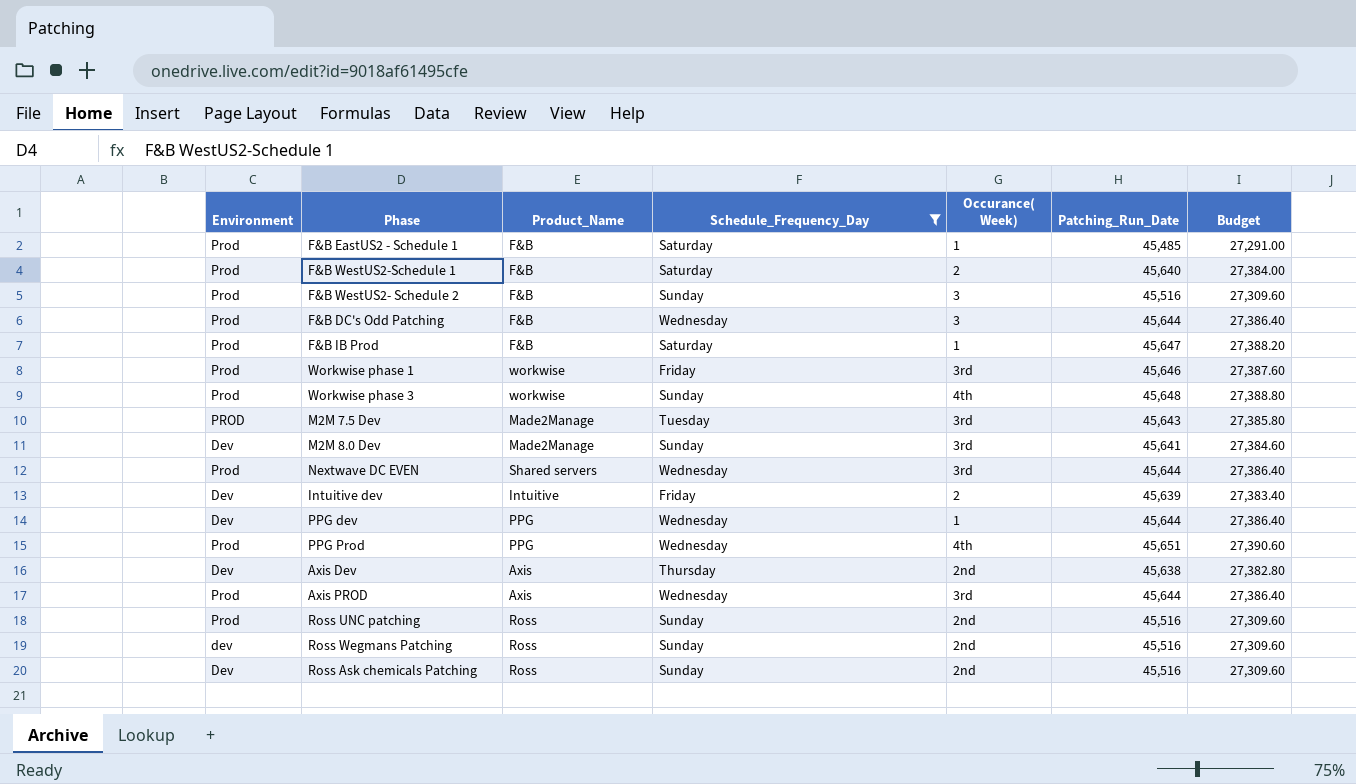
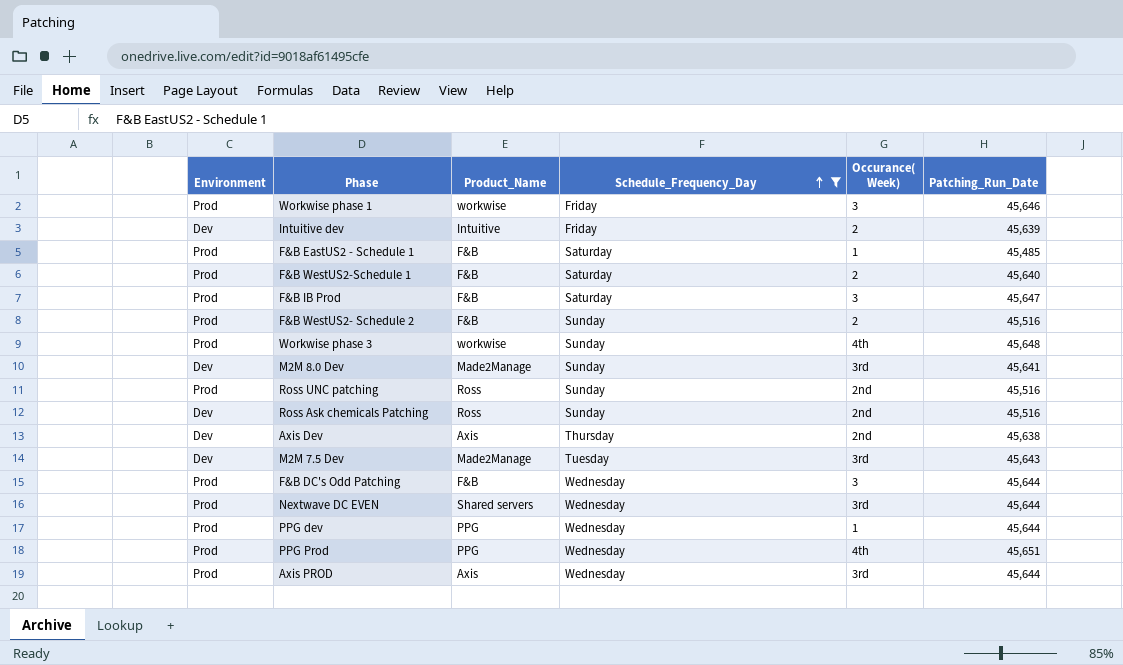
row order: none -> Schedule_Frequency_Day ascending
column Budget | formula: [Patching_Run_Date] * 0.6 -> none
row Ross Wegmans Patching: dev | Ross | Sunday | 2nd | 45,516 | 27,309.60 -> none
Workwise phase 1 | Occurance( Week): 3rd -> 3
F&B IB Prod | Occurance( Week): 1 -> 3
F&B WestUS2- Schedule 2 | Occurance( Week): 3 -> 2
M2M 7.5 Dev | Environment: PROD -> Dev
PPG dev | Environment: Dev -> Prod

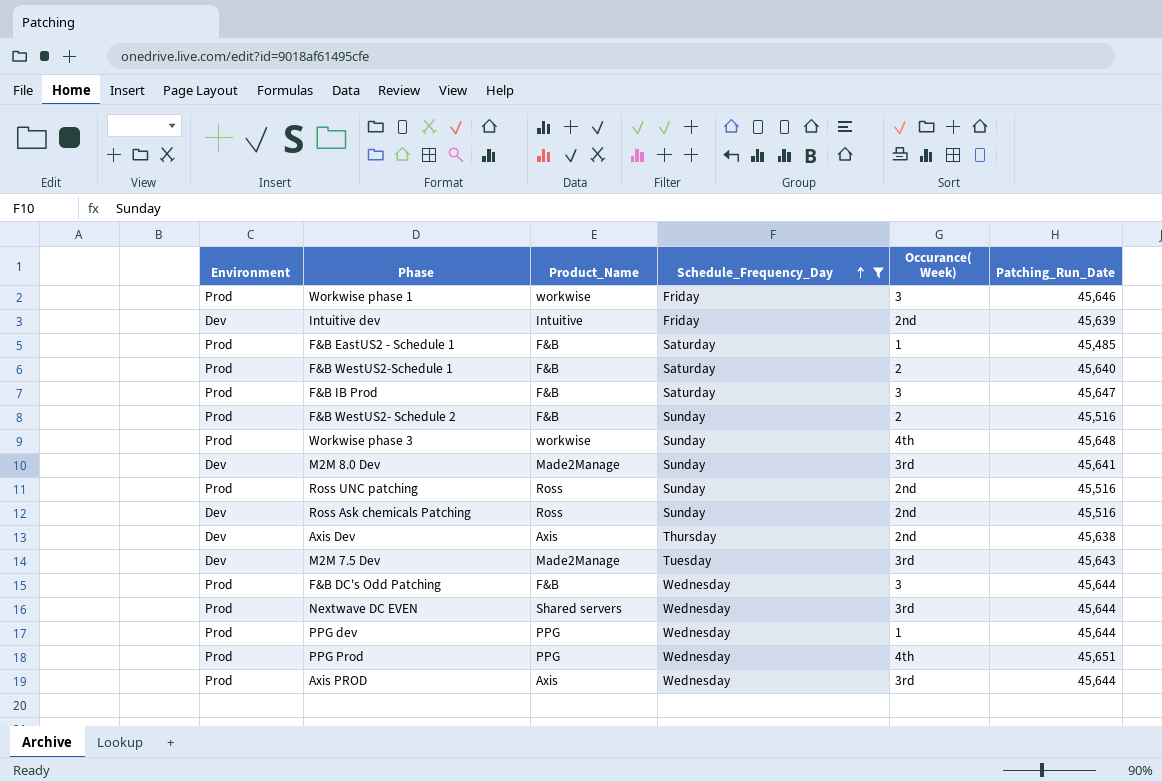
Intuitive dev | Occurance( Week): 2 -> 2nd

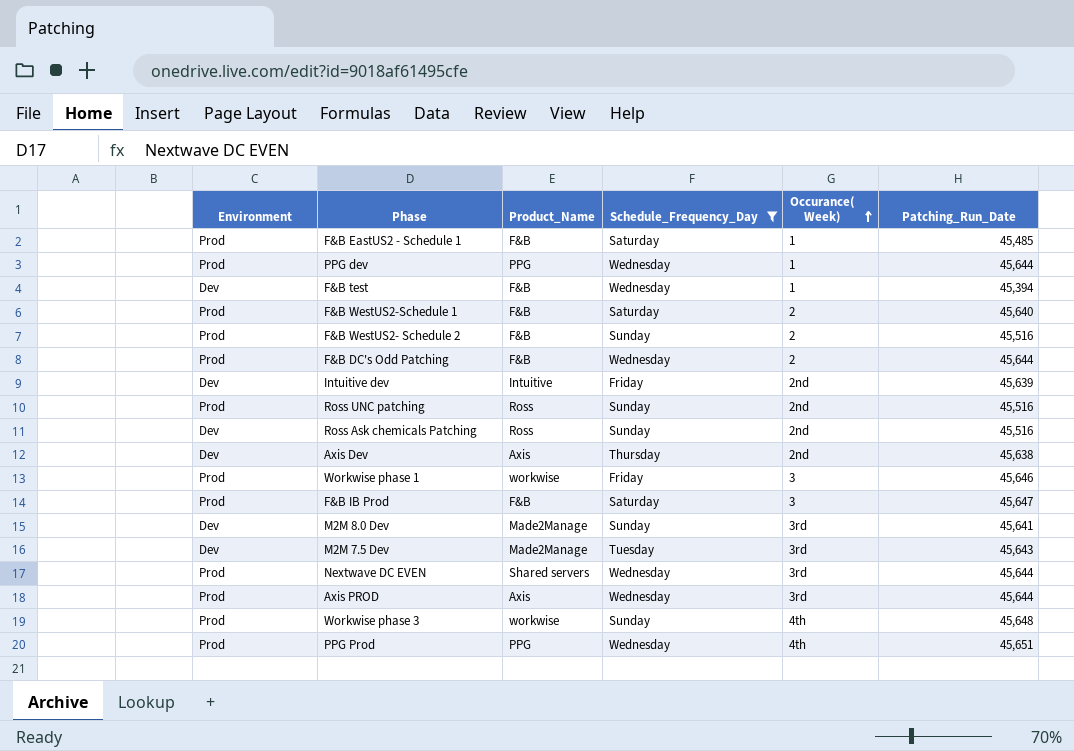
row order: Schedule_Frequency_Day ascending -> Occurance( Week) ascending
row F&B test: none -> Dev | F&B | Wednesday | 1 | 45,394
F&B DC's Odd Patching | Occurance( Week): 3 -> 2

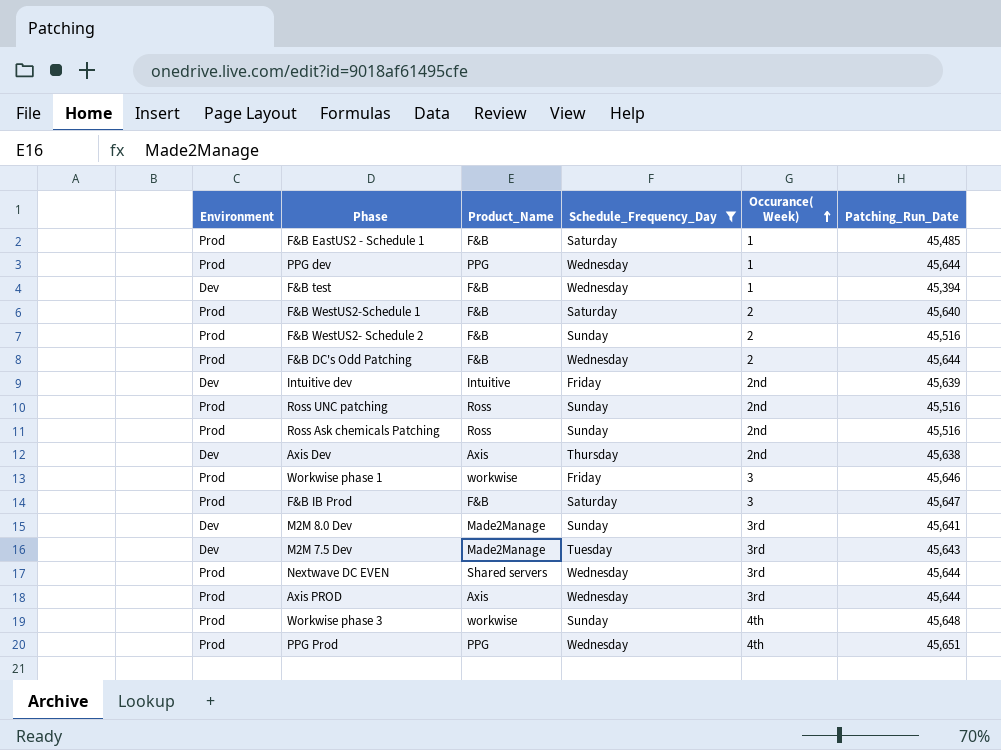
Ross Ask chemicals Patching | Environment: Dev -> Prod

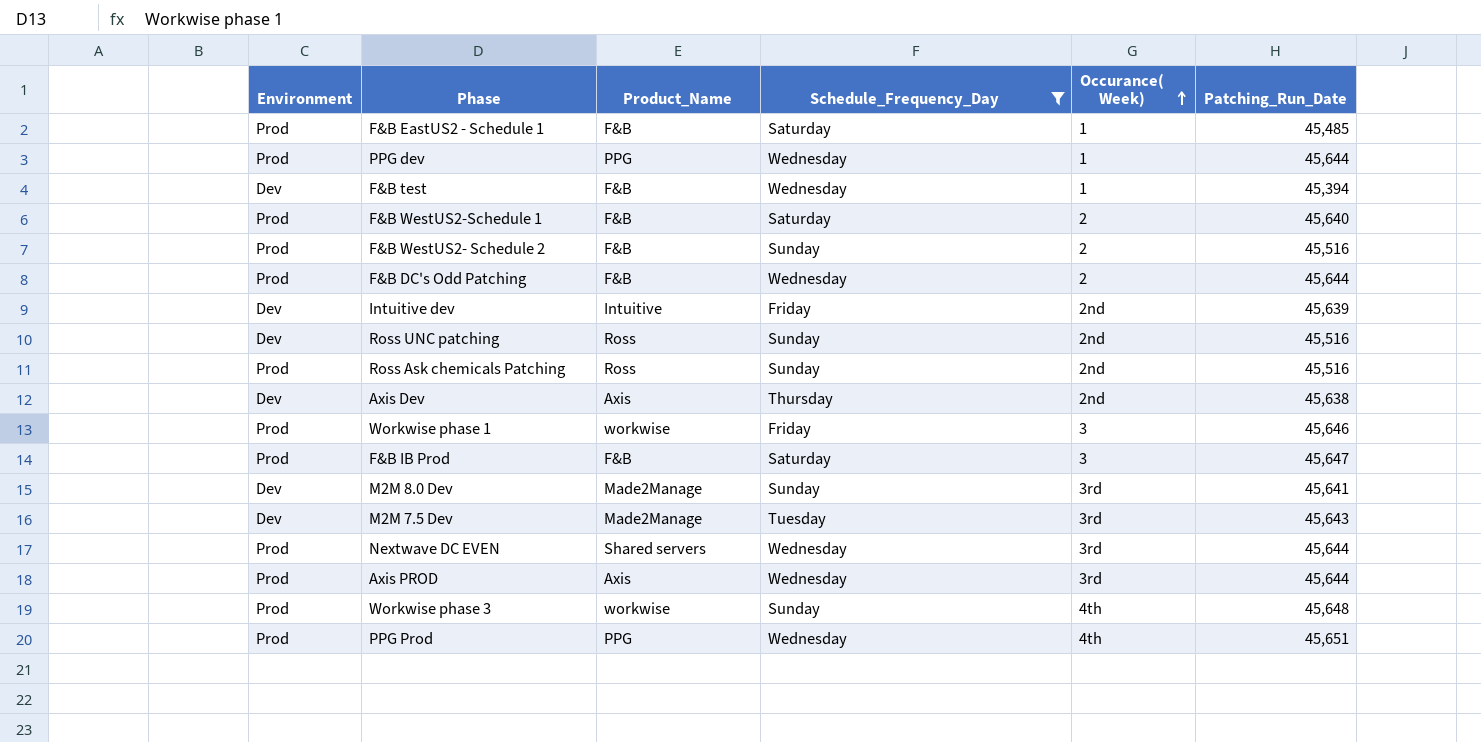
Ross UNC patching | Environment: Prod -> Dev

